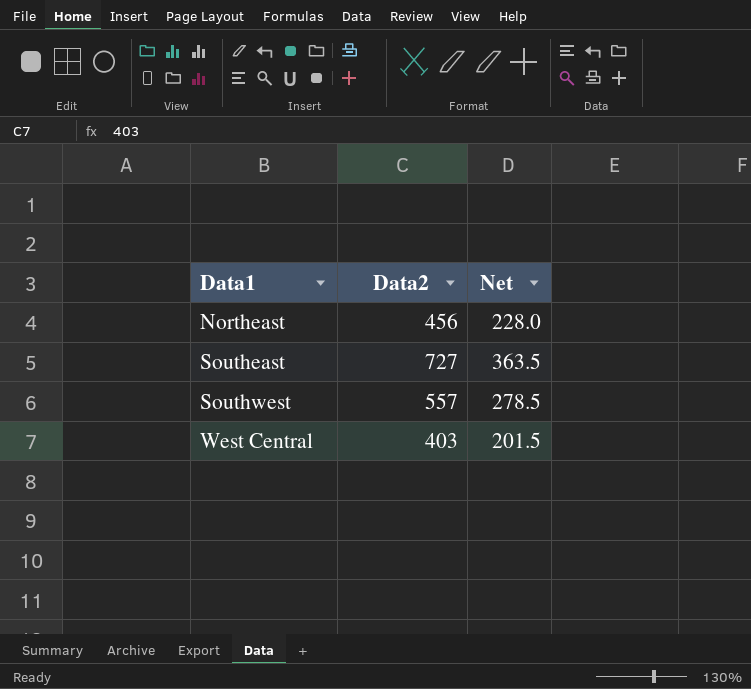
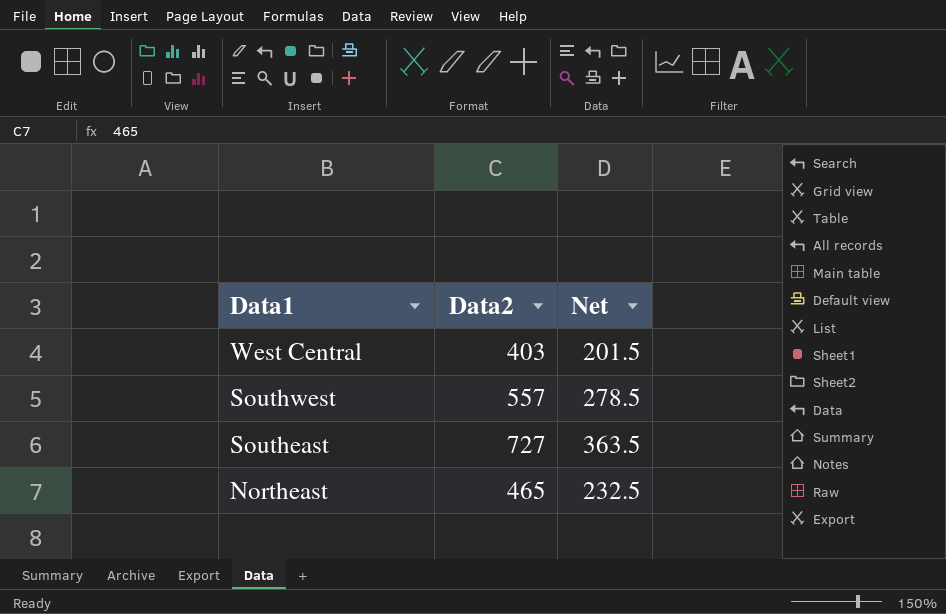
row order: Data1 ascending -> Data1 descending
Northeast | Data2: 456 -> 465
Northeast | Net: 228.0 -> 232.5

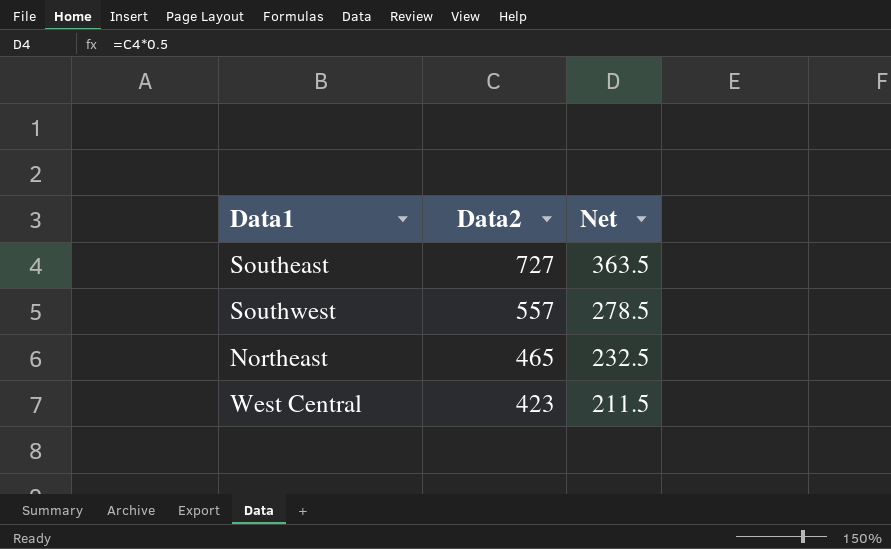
row order: Data1 descending -> Data2 descending
West Central | Data2: 403 -> 423
West Central | Net: 201.5 -> 211.5

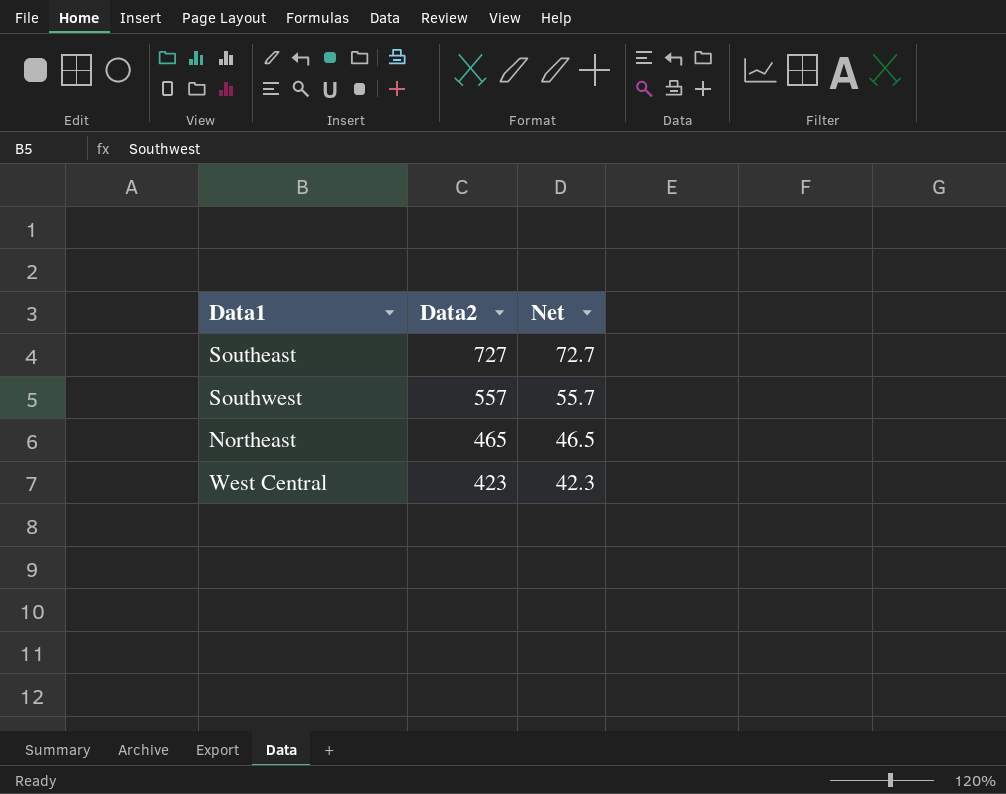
column Net | formula: [Data2] * 0.5 -> [Data2] * 0.1

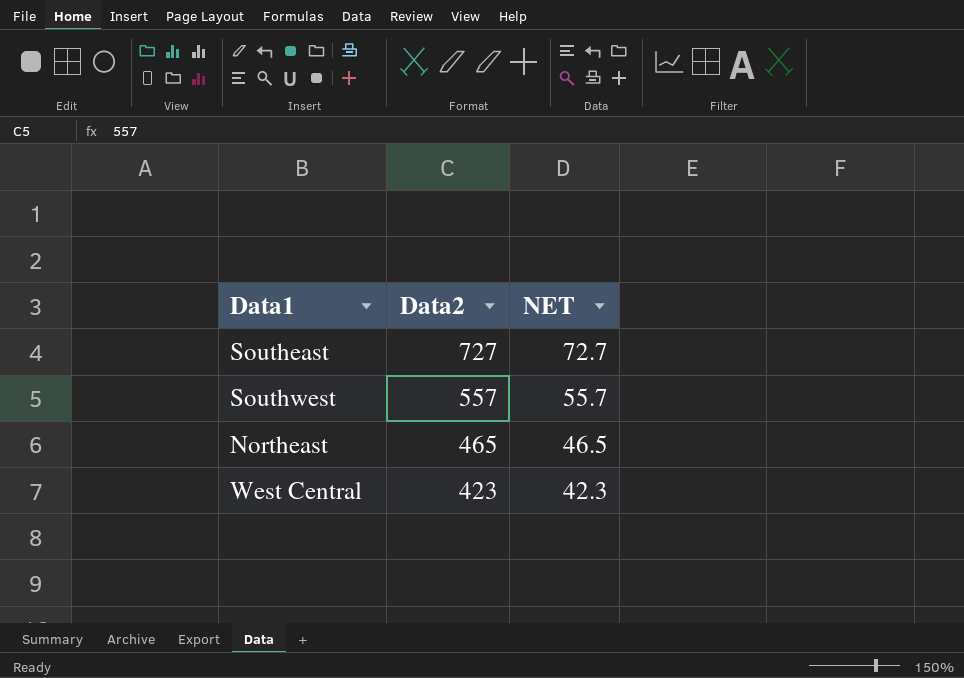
column name: Net -> NET

